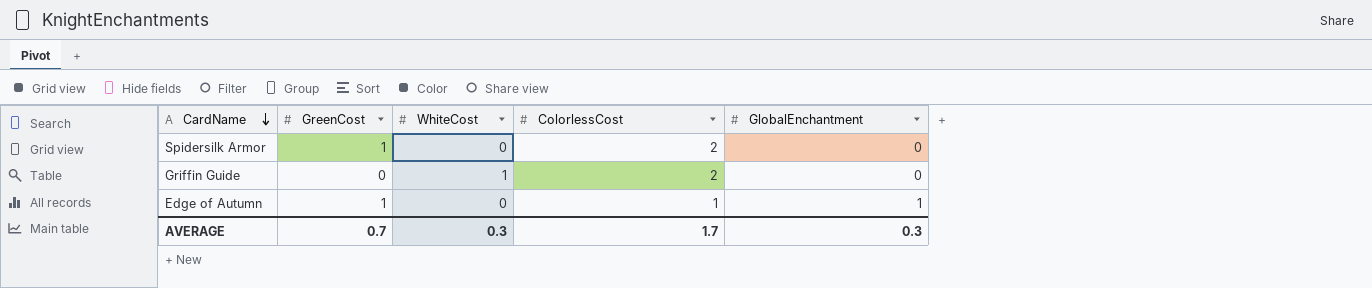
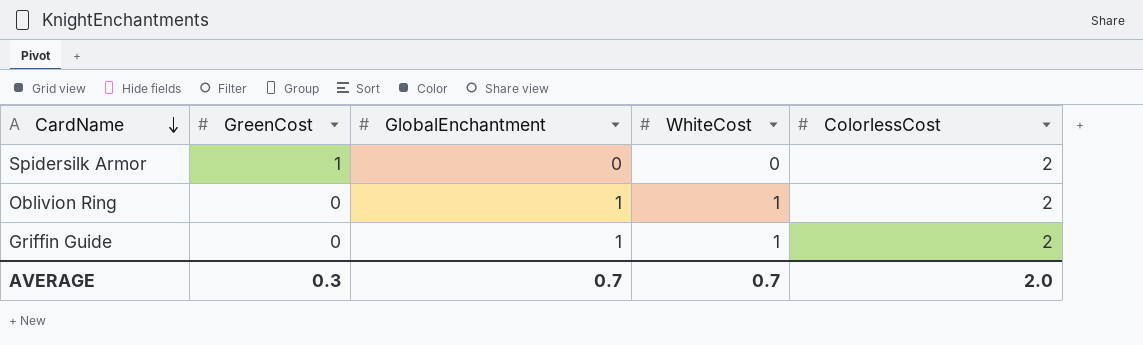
column GlobalEnchantment | position: 5 -> 3
row Edge of Autumn: 1 | 0 | 1 | 1 -> none
row Oblivion Ring: none -> 0 | 1 | 1 | 2
Griffin Guide | GlobalEnchantment: 0 -> 1
AVERAGE | GreenCost: 0.7 -> 0.3
AVERAGE | GlobalEnchantment: 0.3 -> 0.7
AVERAGE | WhiteCost: 0.3 -> 0.7
AVERAGE | ColorlessCost: 1.7 -> 2.0

